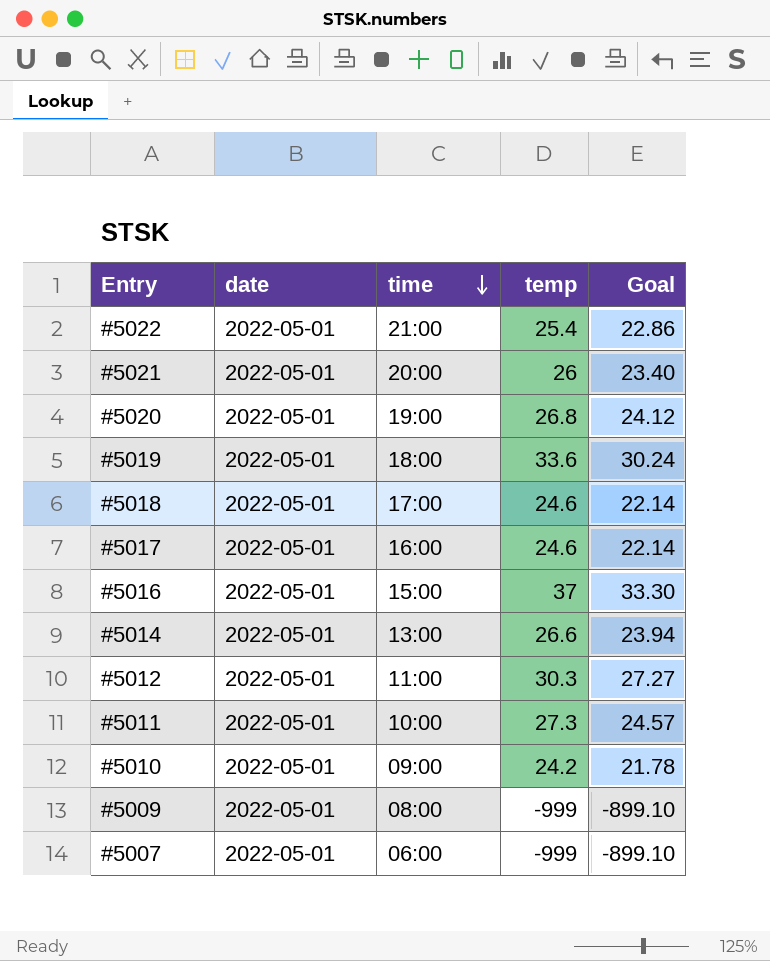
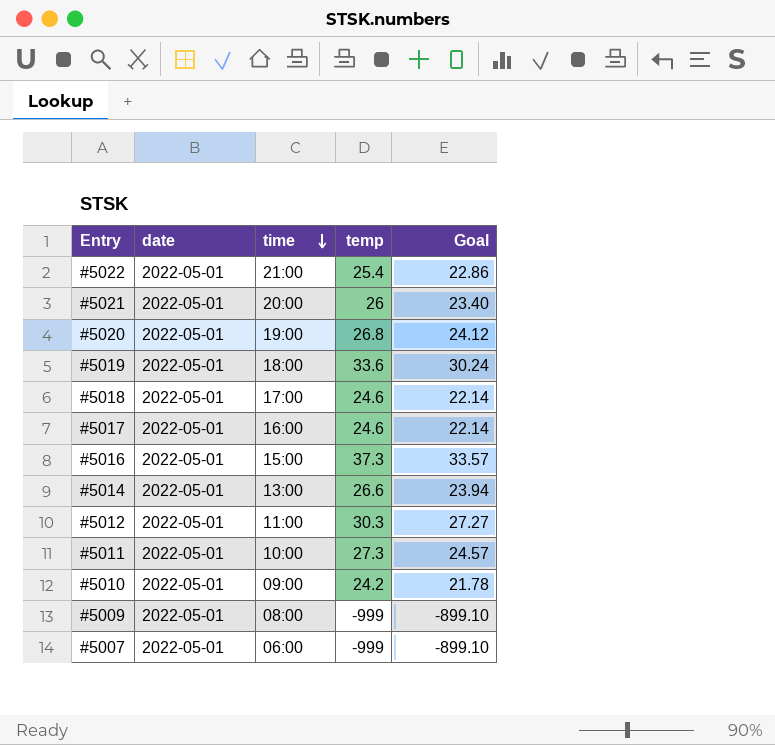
#5016 | temp: 37 -> 37.3
#5016 | Goal: 33.30 -> 33.57

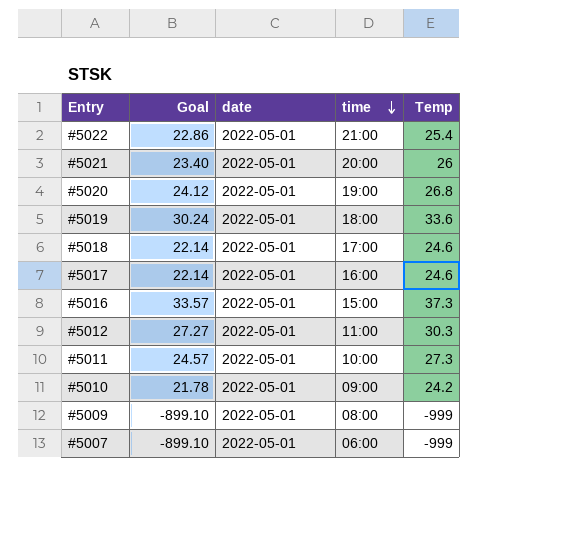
column Goal | position: 5 -> 2
column name: temp -> Temp
row #5014: 2022-05-01 | 13:00 | 26.6 | 23.94 -> none

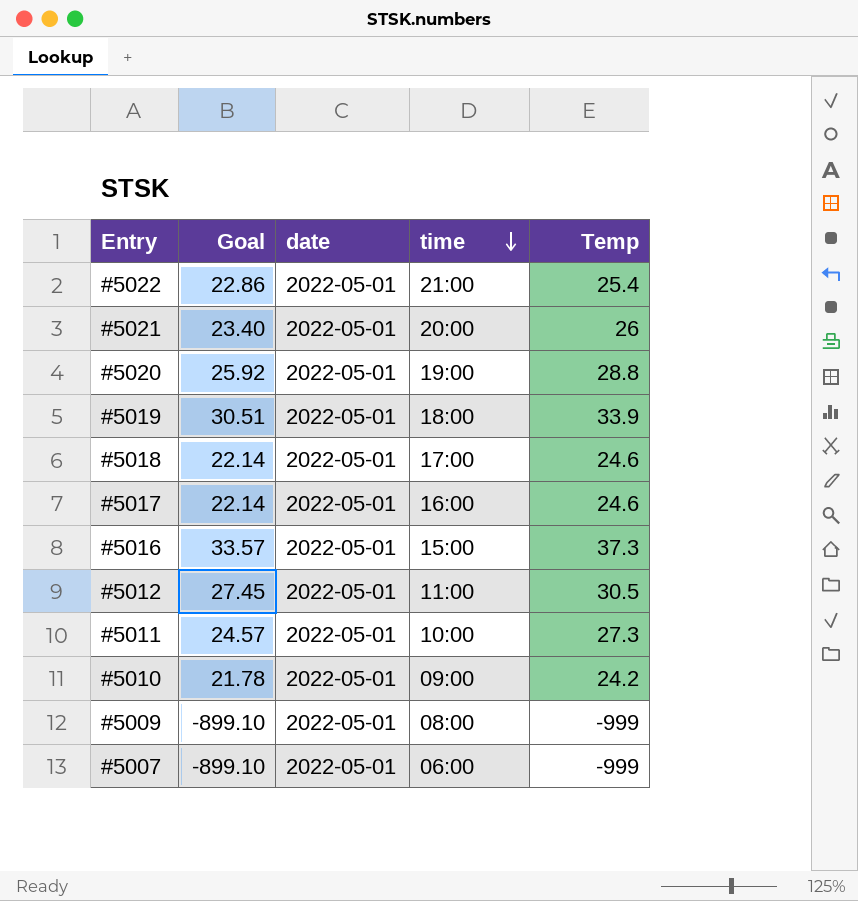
#5020 | Goal: 24.12 -> 25.92
#5020 | Temp: 26.8 -> 28.8
#5019 | Goal: 30.24 -> 30.51
#5019 | Temp: 33.6 -> 33.9
#5012 | Goal: 27.27 -> 27.45
#5012 | Temp: 30.3 -> 30.5

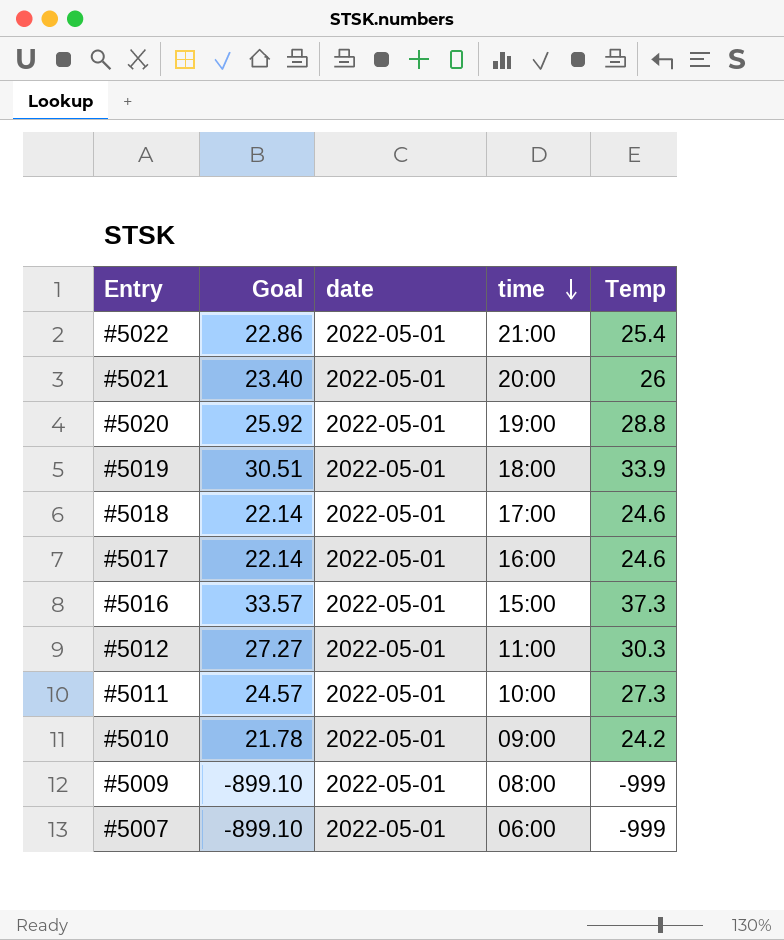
#5012 | Goal: 27.45 -> 27.27
#5012 | Temp: 30.5 -> 30.3

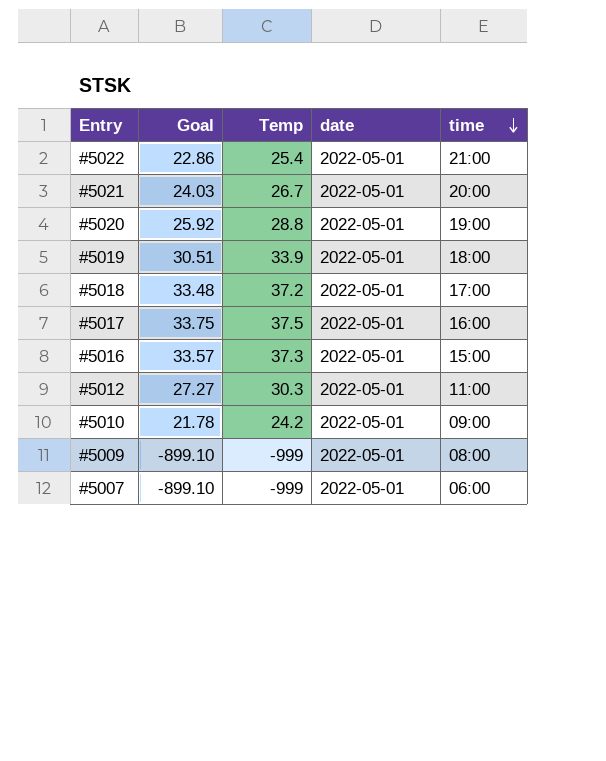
column Temp | position: 5 -> 3
row #5011: 24.57 | 2022-05-01 | 10:00 | 27.3 -> none
#5021 | Goal: 23.40 -> 24.03
#5021 | Temp: 26 -> 26.7
#5018 | Goal: 22.14 -> 33.48
#5018 | Temp: 24.6 -> 37.2
#5017 | Goal: 22.14 -> 33.75
#5017 | Temp: 24.6 -> 37.5

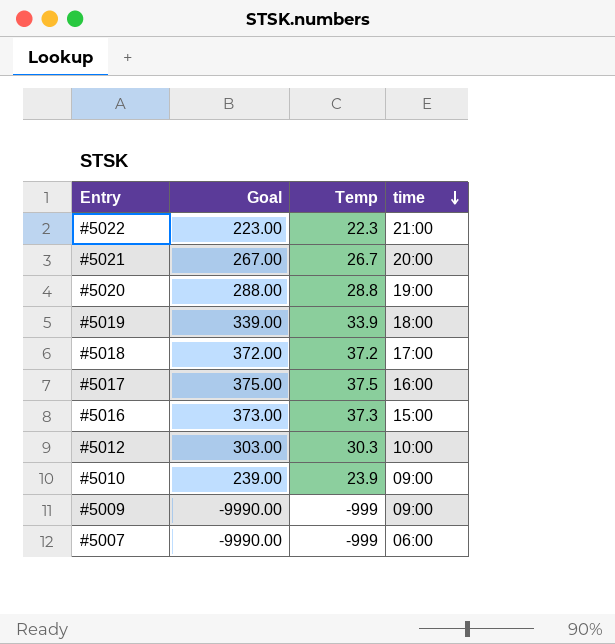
column date | position: 4 -> none
column Goal | formula: [Temp] * 0.9 -> [Temp] * 10
#5022 | Temp: 25.4 -> 22.3
#5012 | time: 11:00 -> 10:00
#5010 | Temp: 24.2 -> 23.9
#5009 | time: 08:00 -> 09:00

